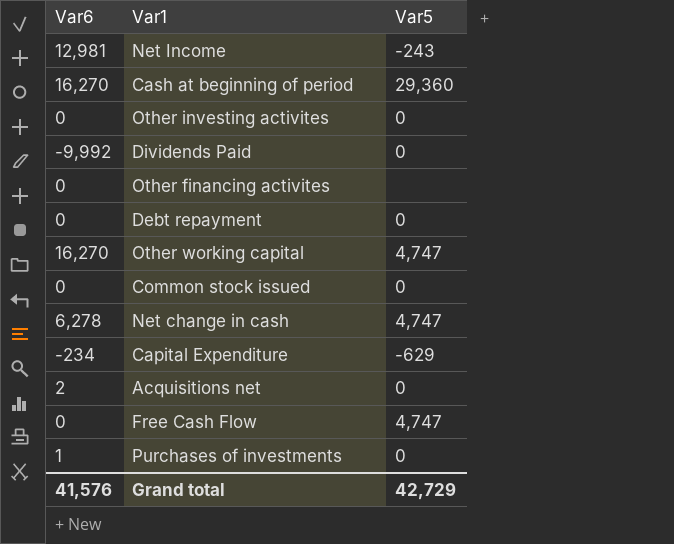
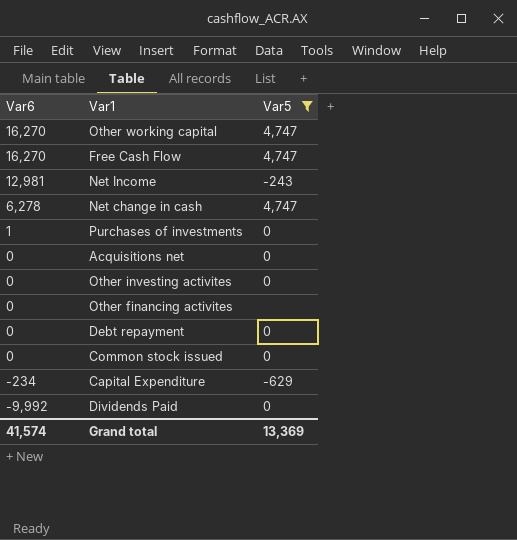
filter: none -> Var5 != 29,360
row order: none -> Var6 descending
Free Cash Flow | Var6: 0 -> 16,270
Acquisitions net | Var6: 2 -> 0
Grand total | Var6: 41,576 -> 41,574
Grand total | Var5: 42,729 -> 13,369

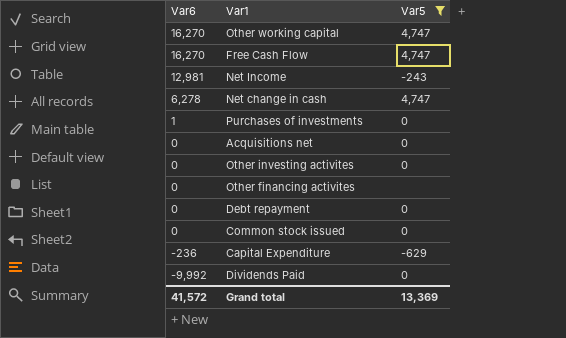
Capital Expenditure | Var6: -234 -> -236
Grand total | Var6: 41,574 -> 41,572

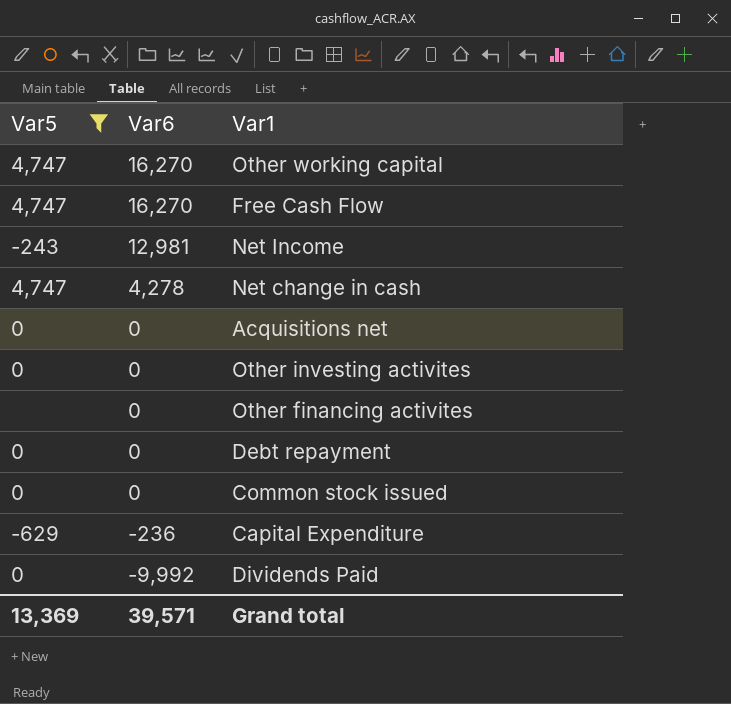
column Var5 | position: 3 -> 1
row Purchases of investments: 1 | 0 -> none
Net change in cash | Var6: 6,278 -> 4,278
Grand total | Var6: 41,572 -> 39,571

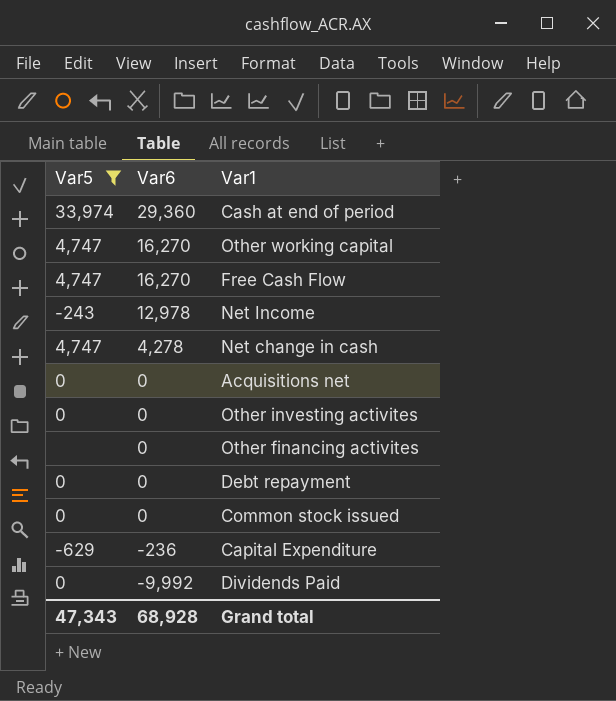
row Cash at end of period: none -> 33,974 | 29,360
Net Income | Var6: 12,981 -> 12,978
Grand total | Var5: 13,369 -> 47,343
Grand total | Var6: 39,571 -> 68,928

